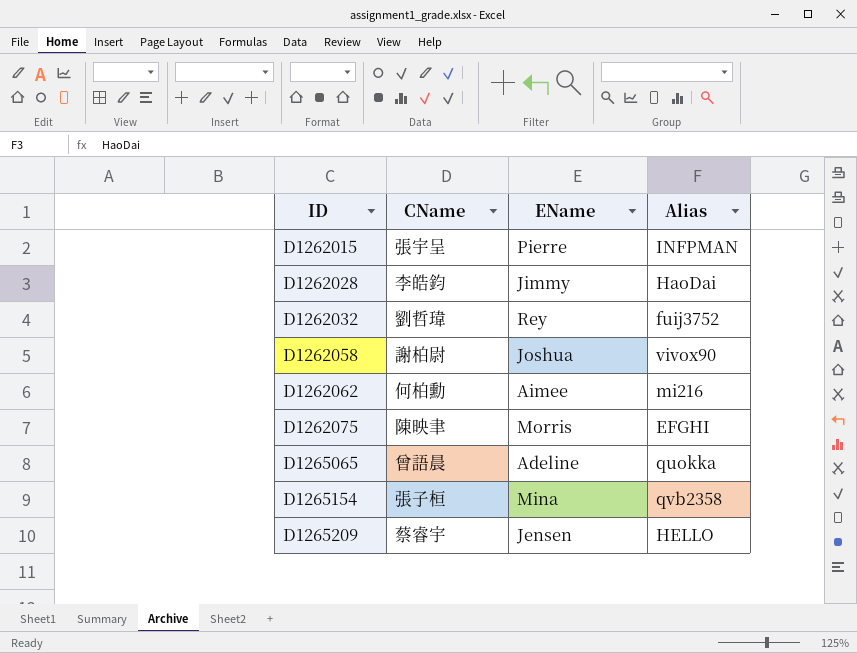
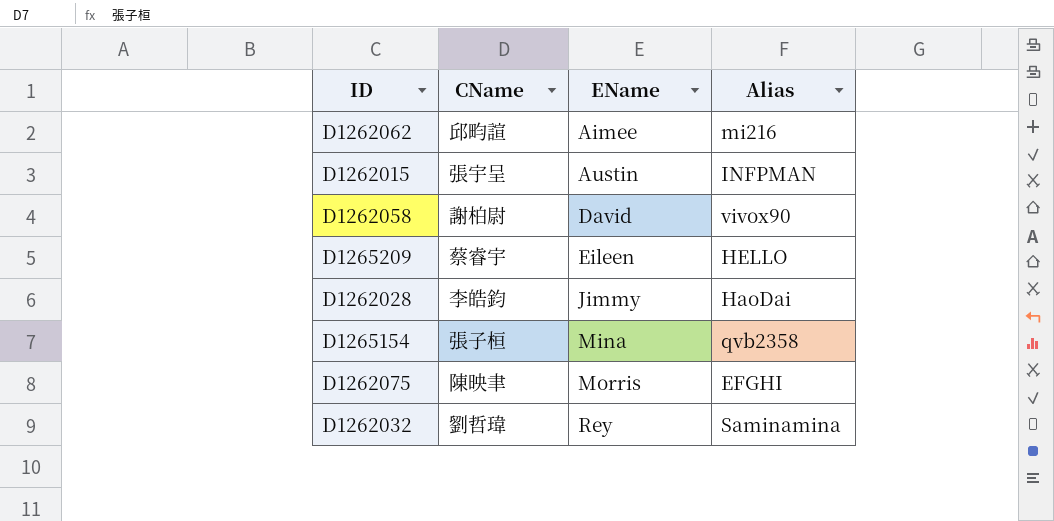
row order: ID ascending -> EName ascending
row D1265065: 曾語晨 | Adeline | quokka -> none
D1262062 | CName: 何柏勳 -> 邱畇諠
D1262015 | EName: Pierre -> Austin
D1262058 | EName: Joshua -> David
D1265209 | EName: Jensen -> Eileen
D1262032 | Alias: fuij3752 -> Saminamina

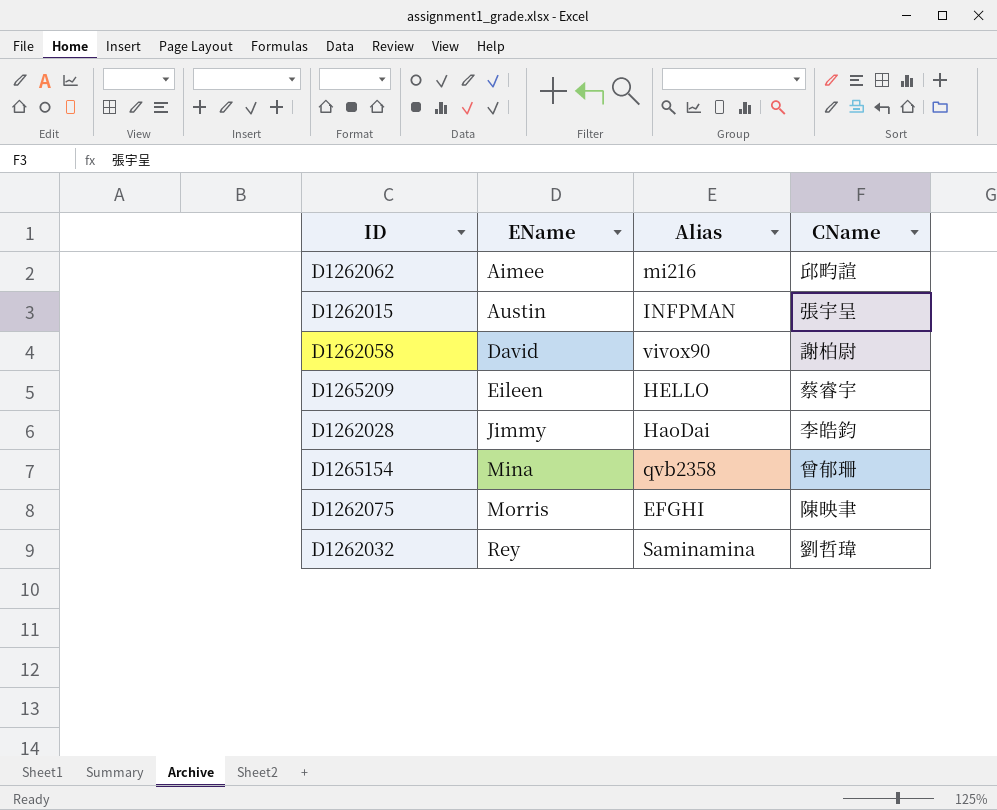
column CName | position: 2 -> 4
D1265154 | CName: 張子桓 -> 曾郁珊

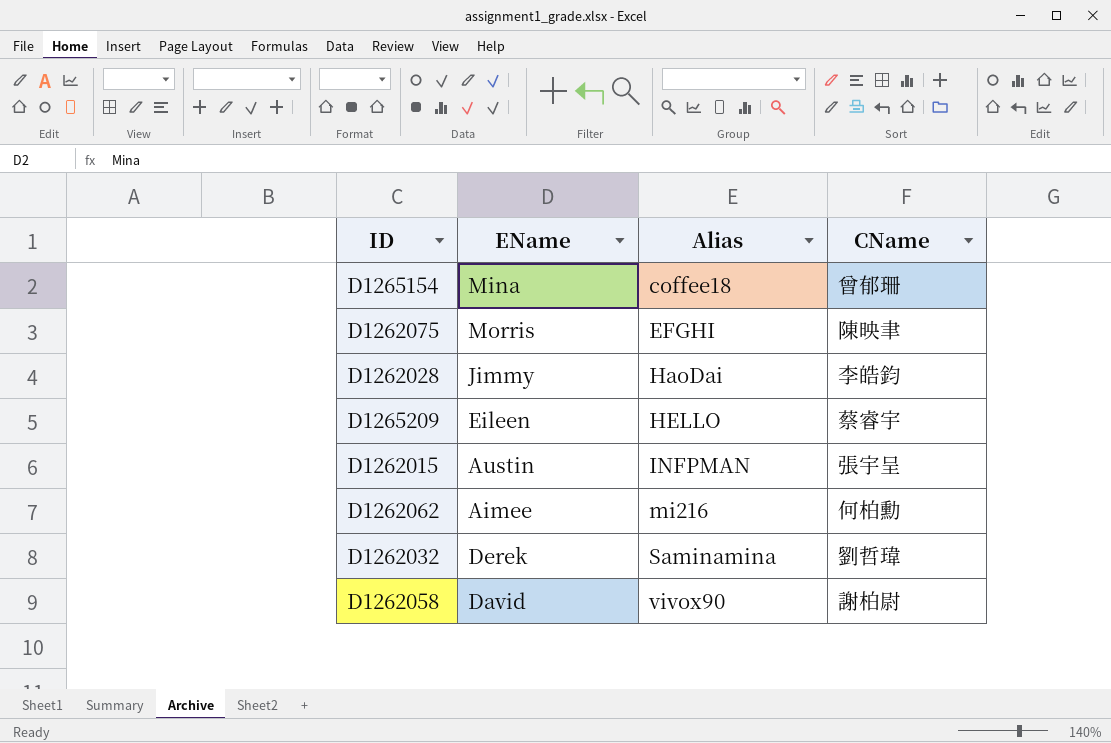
row order: EName ascending -> Alias ascending
D1265154 | Alias: qvb2358 -> coffee18
D1262062 | CName: 邱畇諠 -> 何柏勳
D1262032 | EName: Rey -> Derek

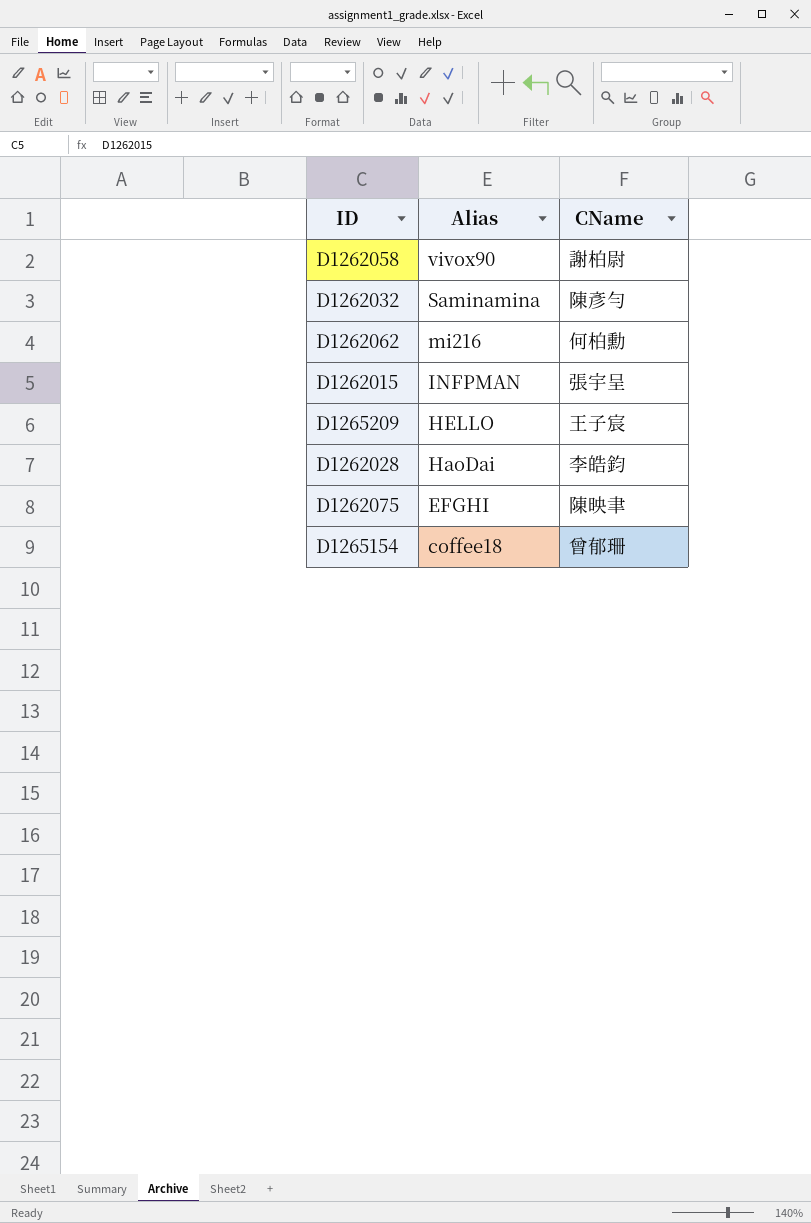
row order: Alias ascending -> Alias descending
column EName | position: 2 -> none
D1262032 | CName: 劉哲瑋 -> 陳彥勻
D1265209 | CName: 蔡睿宇 -> 王子宸

